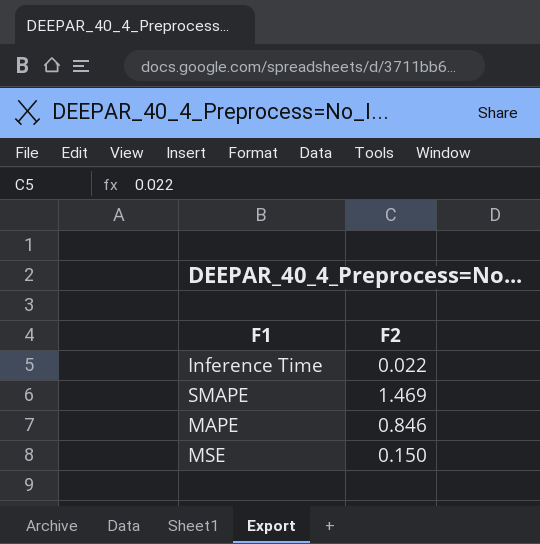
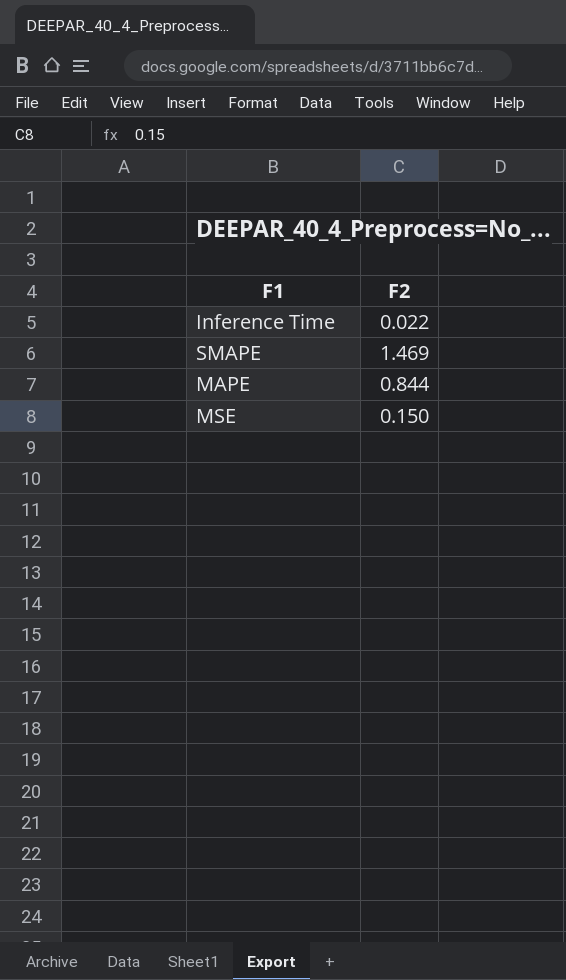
MAPE | F2: 0.846 -> 0.844

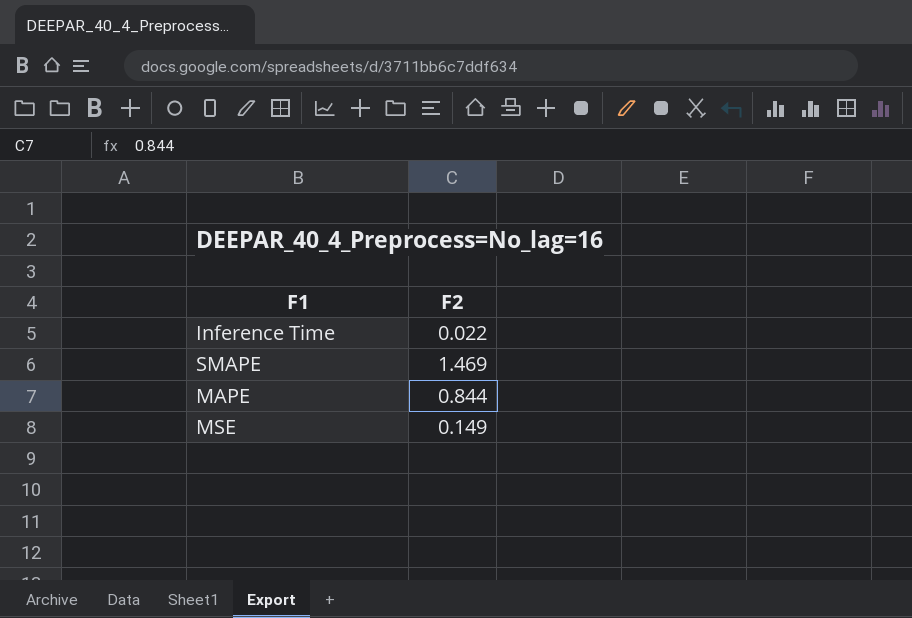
MSE | F2: 0.150 -> 0.149

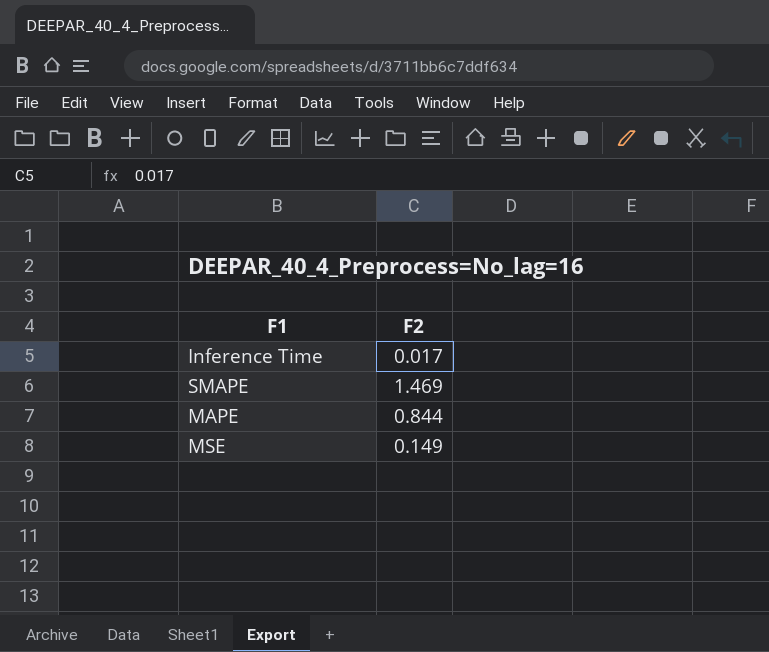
Inference Time | F2: 0.022 -> 0.017

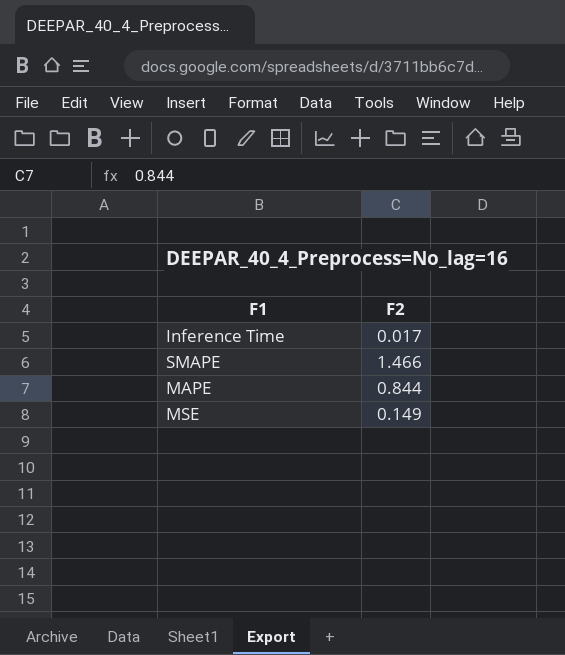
SMAPE | F2: 1.469 -> 1.466

